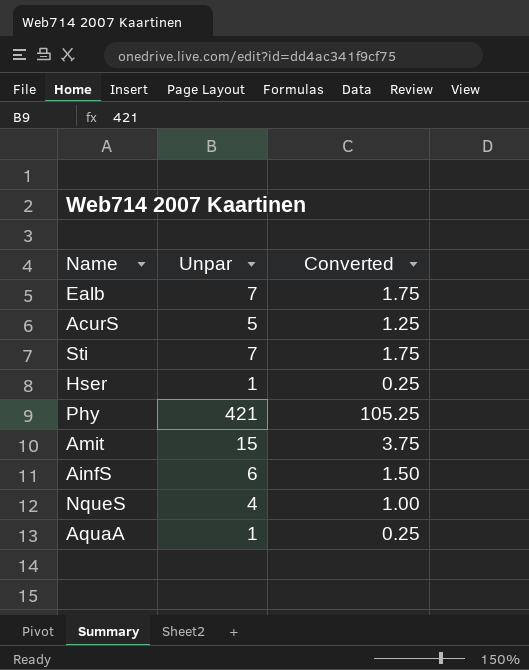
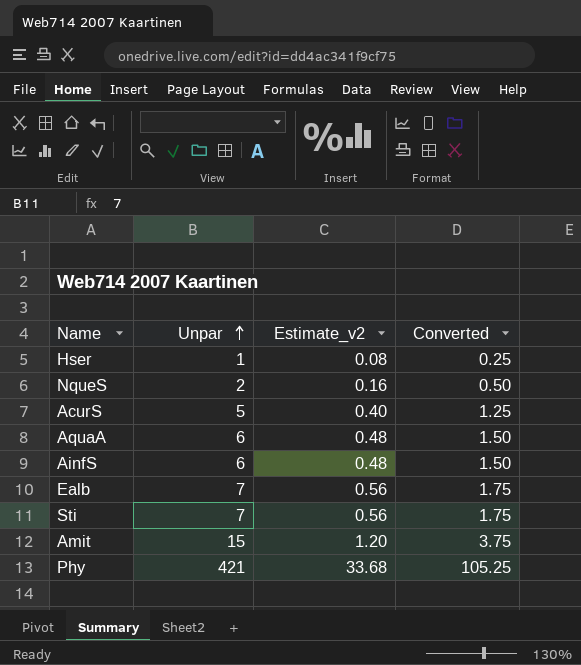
row order: none -> Unpar ascending
column Estimate_v2 | formula: none -> [Unpar] * 0.08
NqueS | Unpar: 4 -> 2
NqueS | Converted: 1.00 -> 0.50
AquaA | Unpar: 1 -> 6
AquaA | Converted: 0.25 -> 1.50

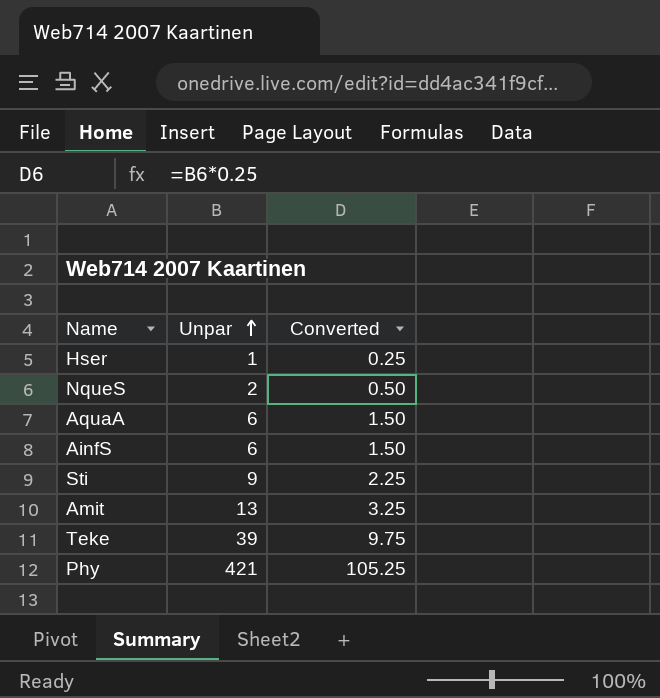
column Estimate_v2 | formula: [Unpar] * 0.08 -> none
row AcurS: 5 | 0.40 | 1.25 -> none
row Ealb: 7 | 0.56 | 1.75 -> none
Sti | Unpar: 7 -> 9
Sti | Converted: 1.75 -> 2.25
Amit | Unpar: 15 -> 13
Amit | Converted: 3.75 -> 3.25
row Teke: none -> 39 | 9.75

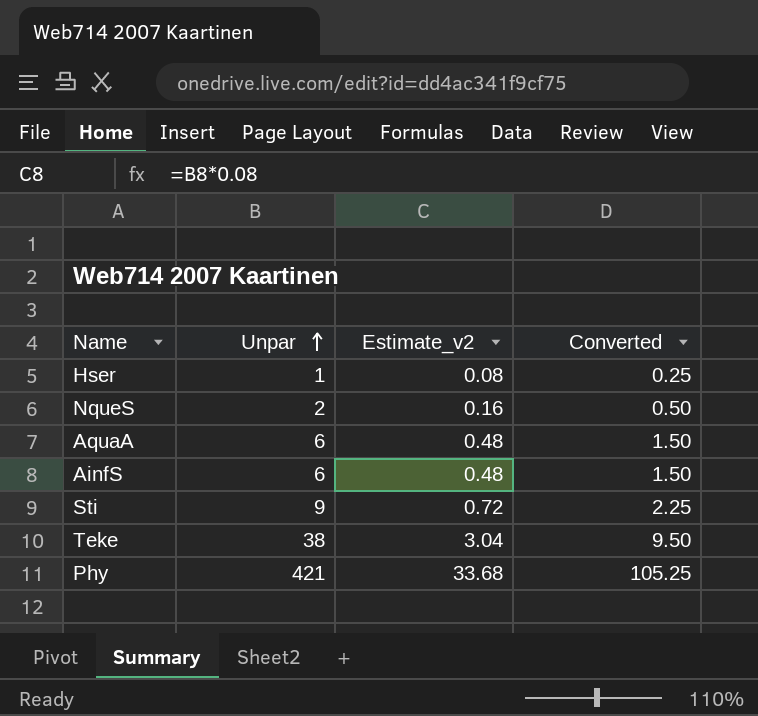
column Estimate_v2 | formula: none -> [Unpar] * 0.08
row Amit: 13 | 3.25 -> none
Teke | Unpar: 39 -> 38
Teke | Converted: 9.75 -> 9.50

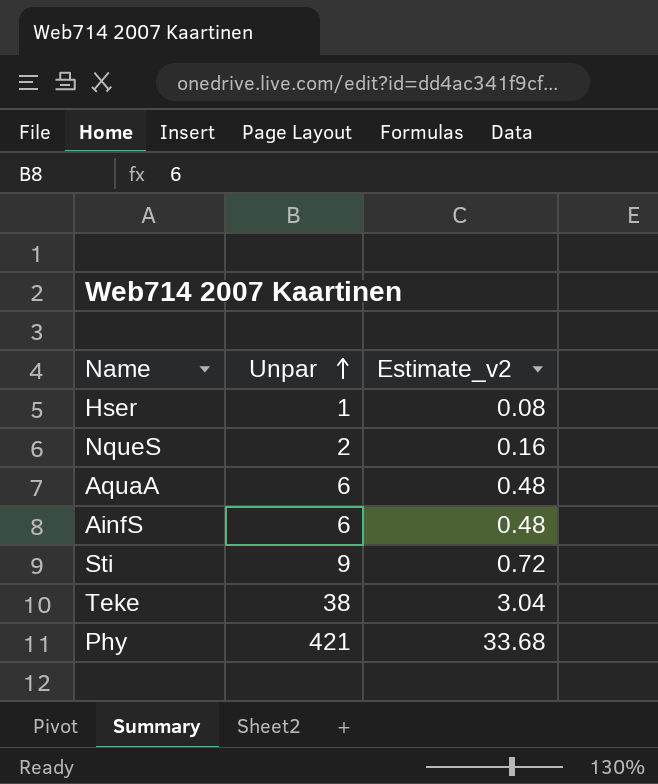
column Converted | formula: [Unpar] * 0.25 -> none

